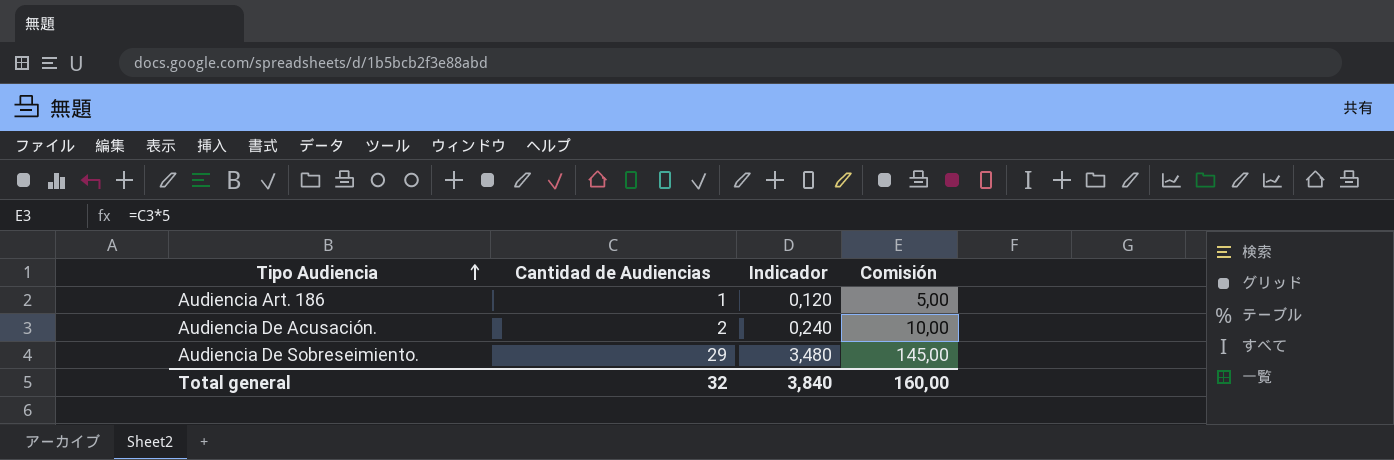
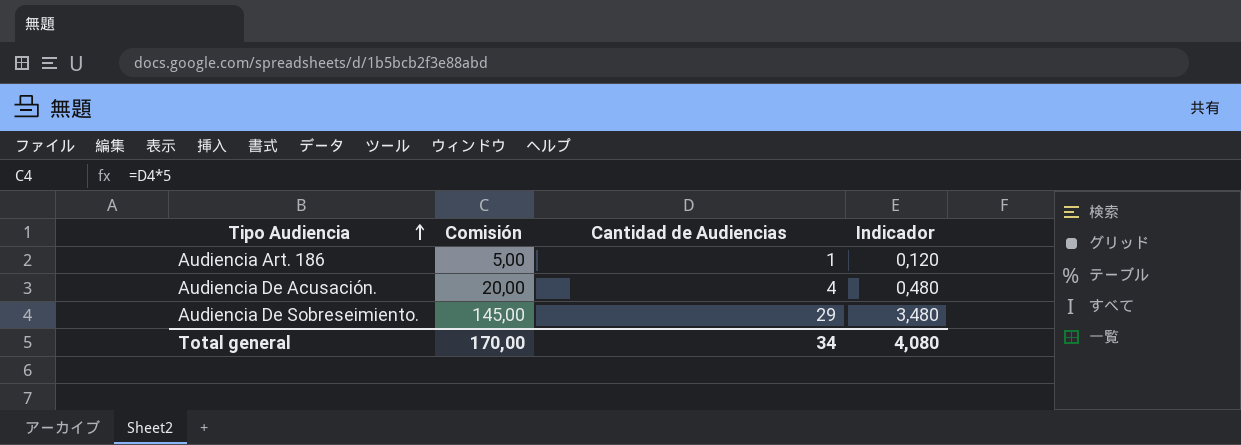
column Comisión | position: 4 -> 2
Audiencia De Acusación. | Comisión: 10,00 -> 20,00
Audiencia De Acusación. | Cantidad de Audiencias: 2 -> 4
Audiencia De Acusación. | Indicador: 0,240 -> 0,480
Total general | Comisión: 160,00 -> 170,00
Total general | Cantidad de Audiencias: 32 -> 34
Total general | Indicador: 3,840 -> 4,080

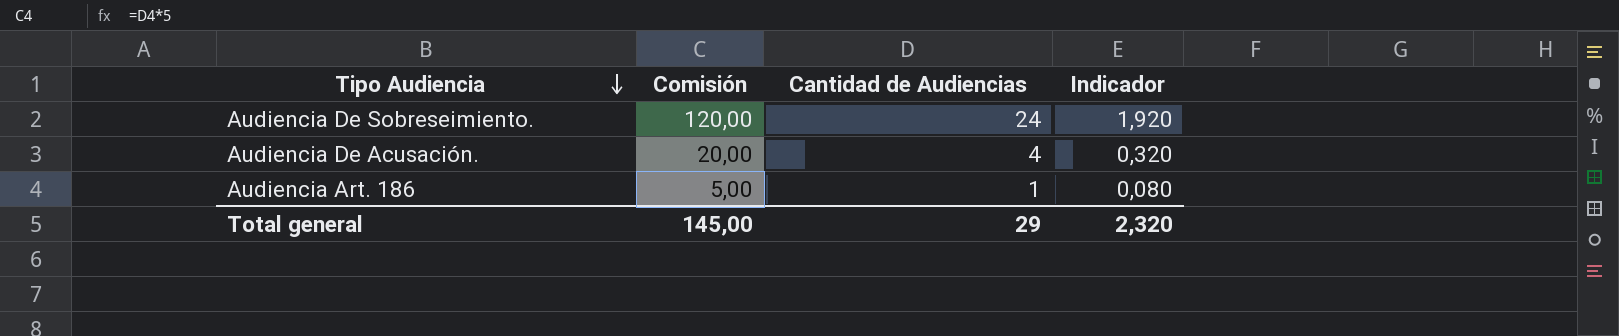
row order: Tipo Audiencia ascending -> Tipo Audiencia descending
column Indicador | formula: [Cantidad de Audiencias] * 0,12 -> [Cantidad de Audiencias] * 0,08
Audiencia De Sobreseimiento. | Comisión: 145,00 -> 120,00
Audiencia De Sobreseimiento. | Cantidad de Audiencias: 29 -> 24
Total general | Comisión: 170,00 -> 145,00
Total general | Cantidad de Audiencias: 34 -> 29
Total general | Indicador: 4,080 -> 2,320

